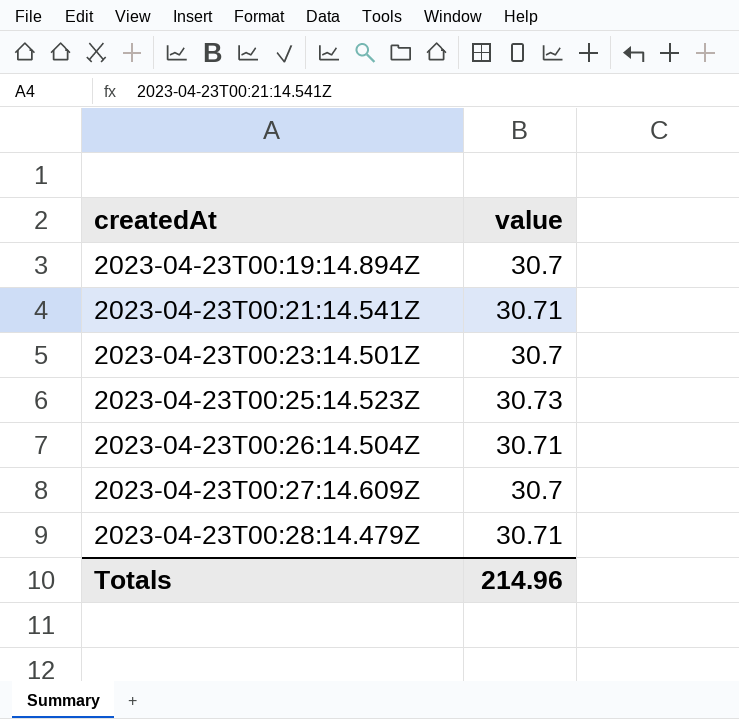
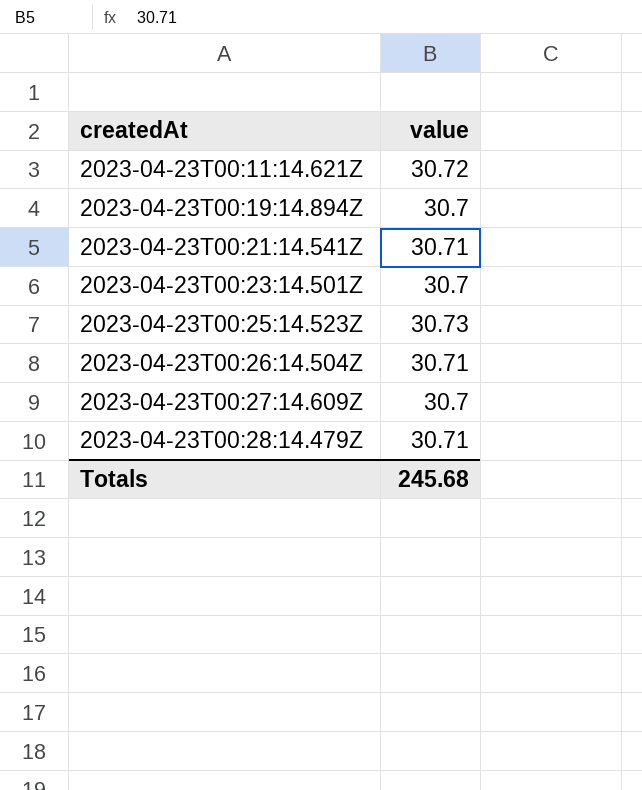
row 2023-04-23T00:11:14.621Z: none -> 30.72
Totals | value: 214.96 -> 245.68

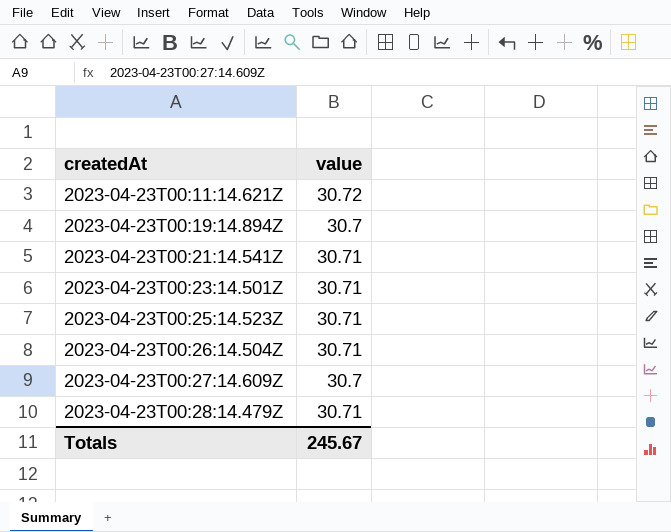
2023-04-23T00:23:14.501Z | value: 30.7 -> 30.71
2023-04-23T00:25:14.523Z | value: 30.73 -> 30.71
Totals | value: 245.68 -> 245.67

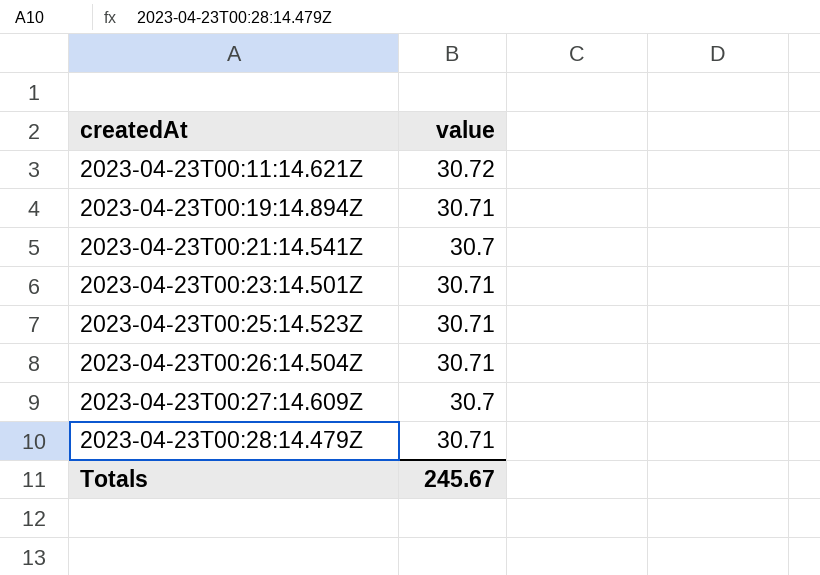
2023-04-23T00:19:14.894Z | value: 30.7 -> 30.71
2023-04-23T00:21:14.541Z | value: 30.71 -> 30.7

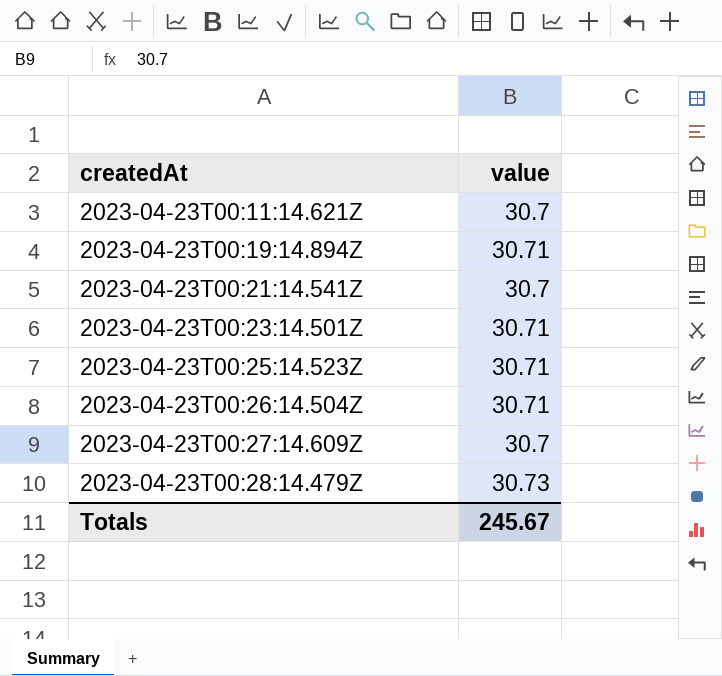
2023-04-23T00:11:14.621Z | value: 30.72 -> 30.7
2023-04-23T00:28:14.479Z | value: 30.71 -> 30.73

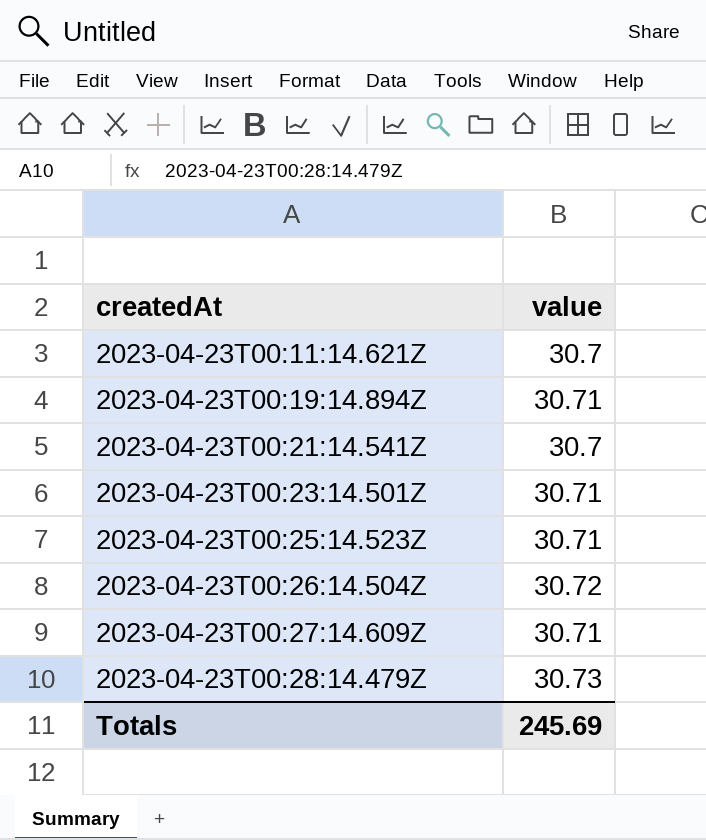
2023-04-23T00:26:14.504Z | value: 30.71 -> 30.72
2023-04-23T00:27:14.609Z | value: 30.7 -> 30.71
Totals | value: 245.67 -> 245.69

